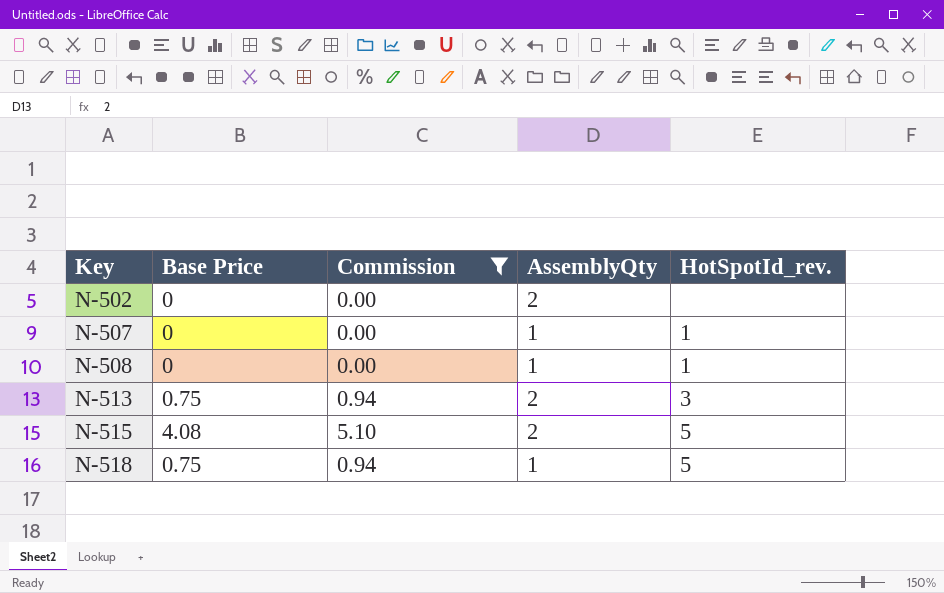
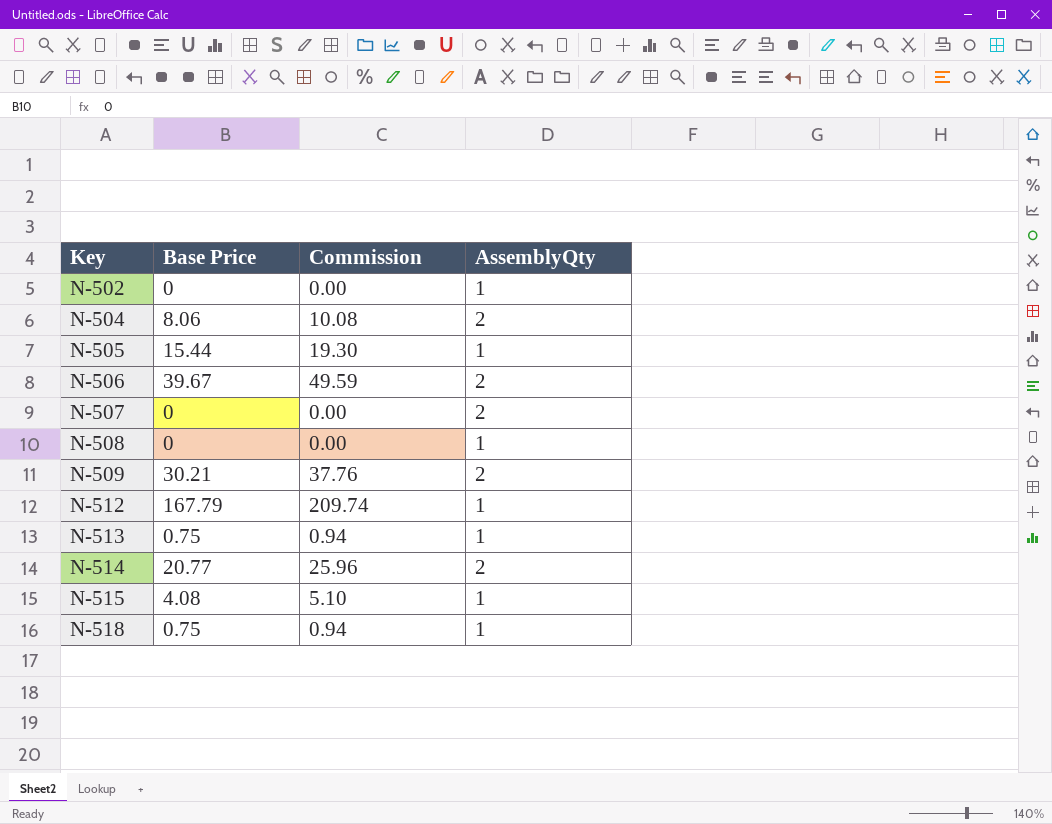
filter: Commission <= 5.10 -> none
column HotSpotId_rev. | position: 5 -> none
N-502 | AssemblyQty: 2 -> 1
N-507 | AssemblyQty: 1 -> 2
N-513 | AssemblyQty: 2 -> 1
N-515 | AssemblyQty: 2 -> 1

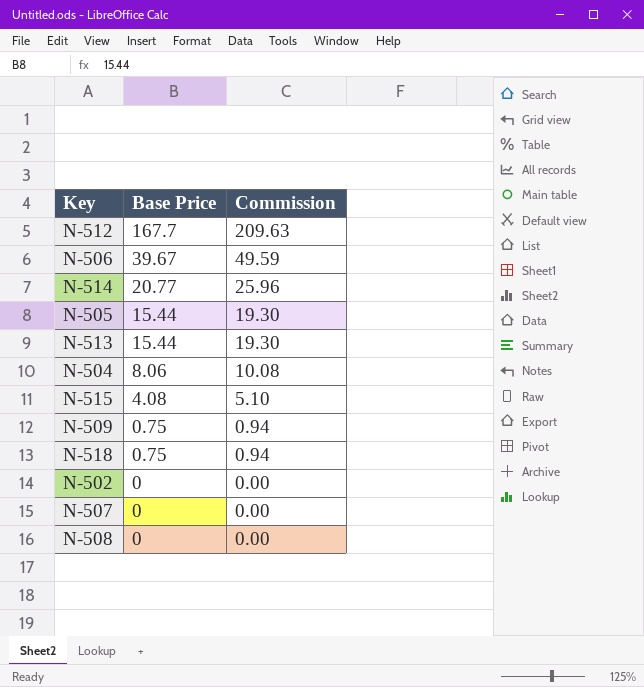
row order: Key ascending -> Base Price descending
column AssemblyQty | position: 4 -> none
N-512 | Base Price: 167.79 -> 167.7
N-512 | Commission: 209.74 -> 209.63
N-513 | Base Price: 0.75 -> 15.44
N-513 | Commission: 0.94 -> 19.30
N-509 | Base Price: 30.21 -> 0.75
N-509 | Commission: 37.76 -> 0.94

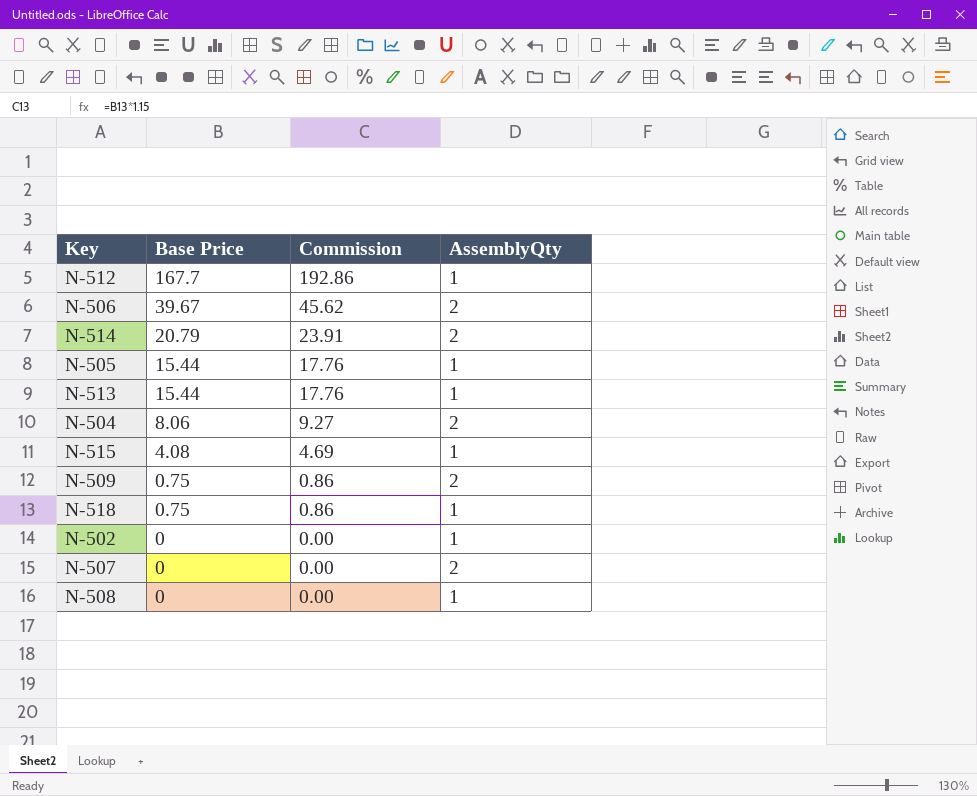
column Commission | formula: [Base Price] * 1.25 -> [Base Price] * 1.15
column AssemblyQty | position: none -> 4
N-514 | Base Price: 20.77 -> 20.79

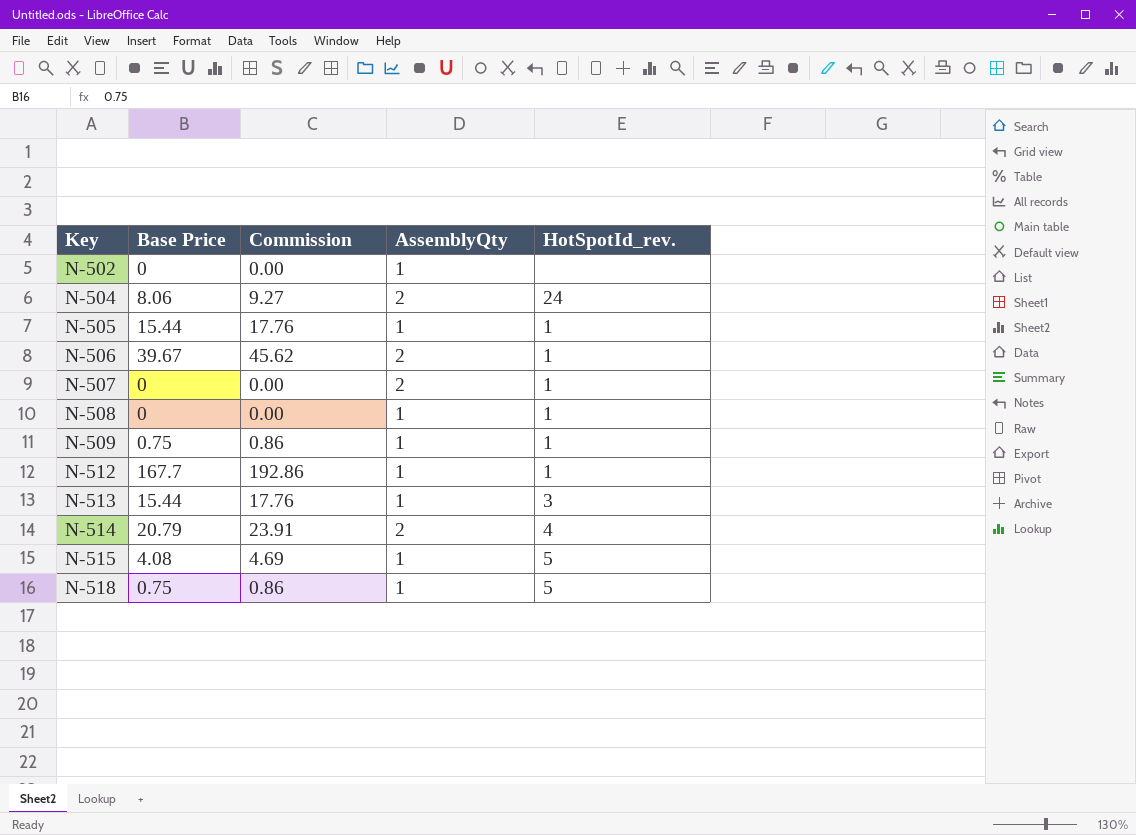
row order: Base Price descending -> Key ascending
column HotSpotId_rev. | position: none -> 5
N-509 | AssemblyQty: 2 -> 1

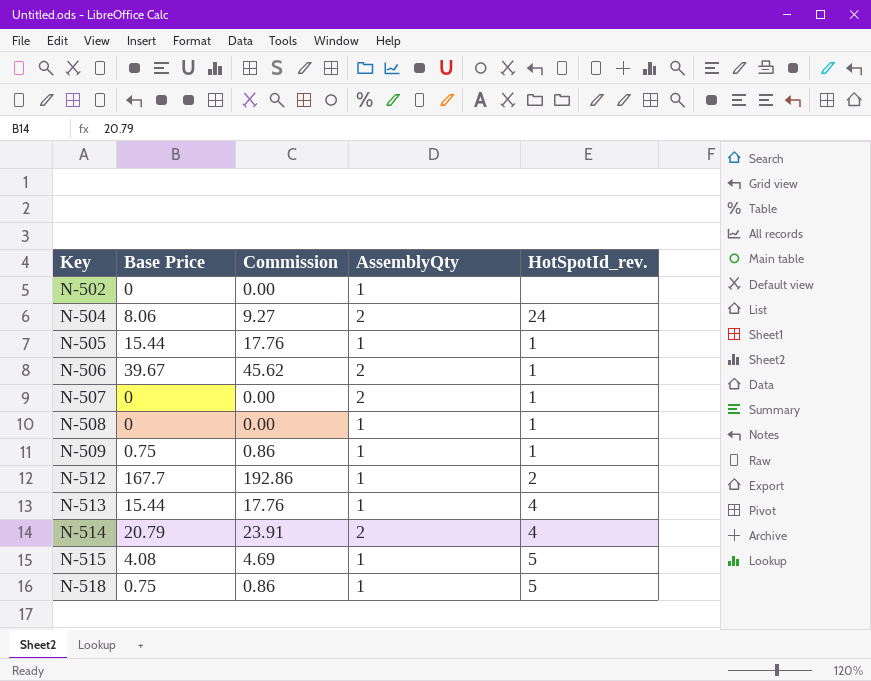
N-512 | HotSpotId_rev.: 1 -> 2
N-513 | HotSpotId_rev.: 3 -> 4

